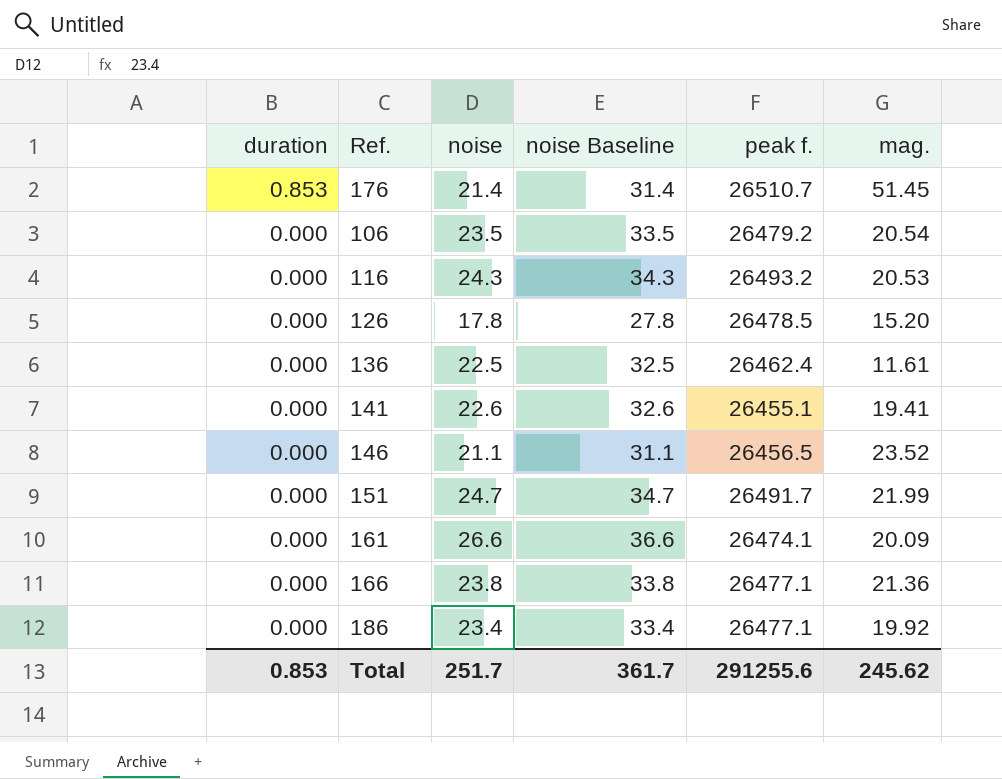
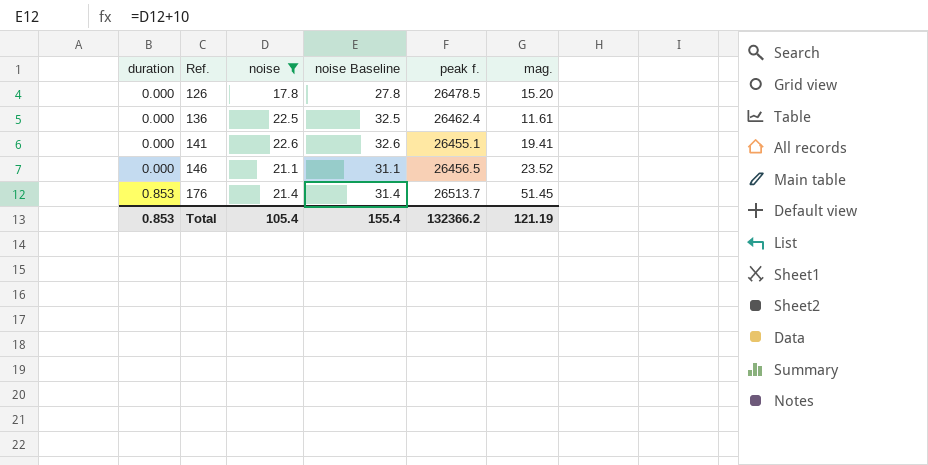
filter: none -> noise <= 22.6
row order: duration descending -> duration ascending
176 | peak f.: 26510.7 -> 26513.7
Total | noise: 251.7 -> 105.4
Total | noise Baseline: 361.7 -> 155.4
Total | peak f.: 291255.6 -> 132366.2
Total | mag.: 245.62 -> 121.19

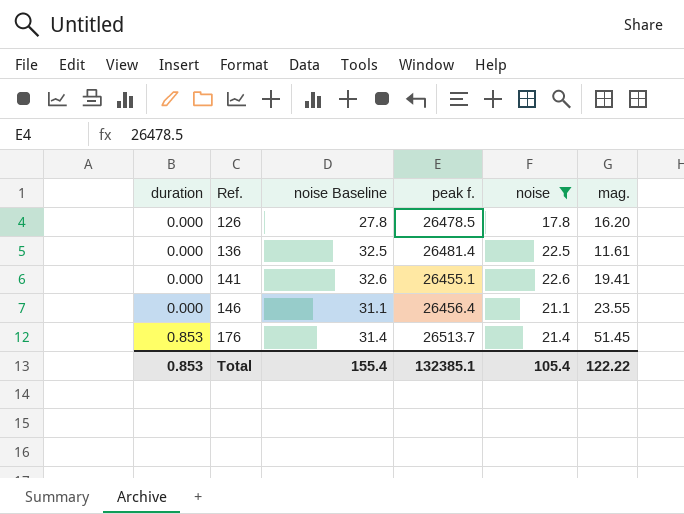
column noise | position: 3 -> 5
126 | mag.: 15.20 -> 16.20
136 | peak f.: 26462.4 -> 26481.4
146 | peak f.: 26456.5 -> 26456.4
146 | mag.: 23.52 -> 23.55
Total | peak f.: 132366.2 -> 132385.1
Total | mag.: 121.19 -> 122.22

